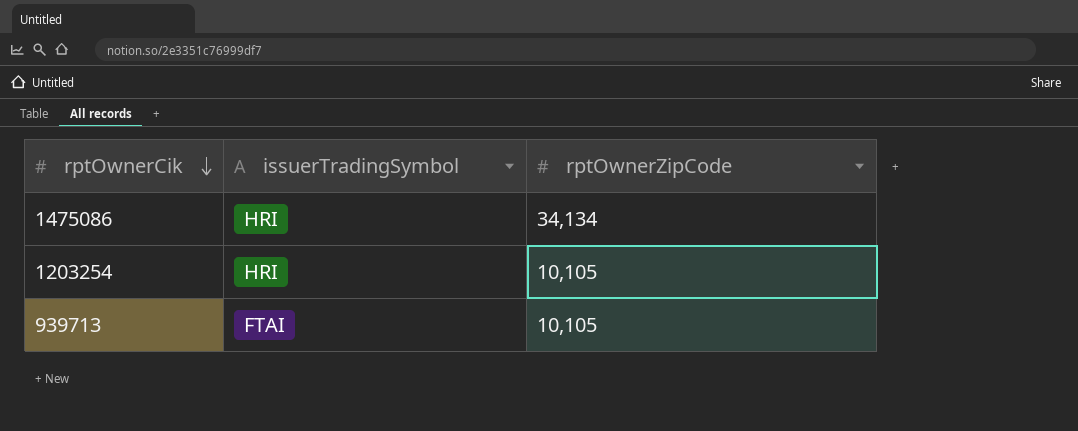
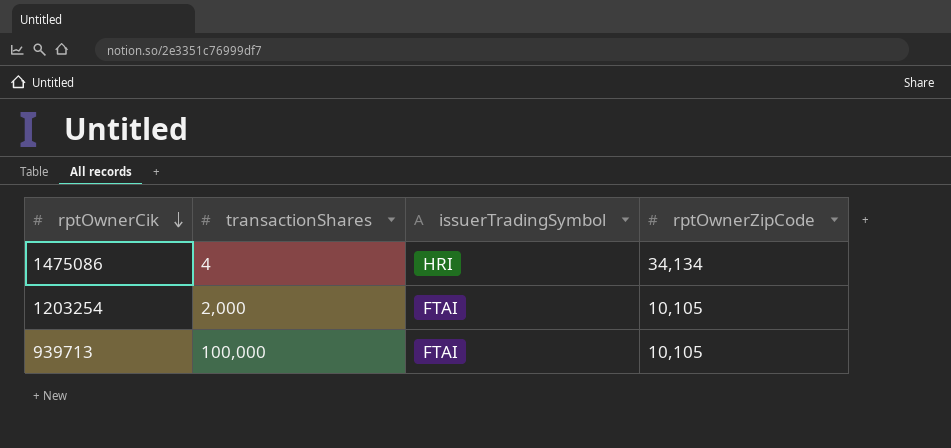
column transactionShares | position: none -> 2
1203254 | issuerTradingSymbol: HRI -> FTAI

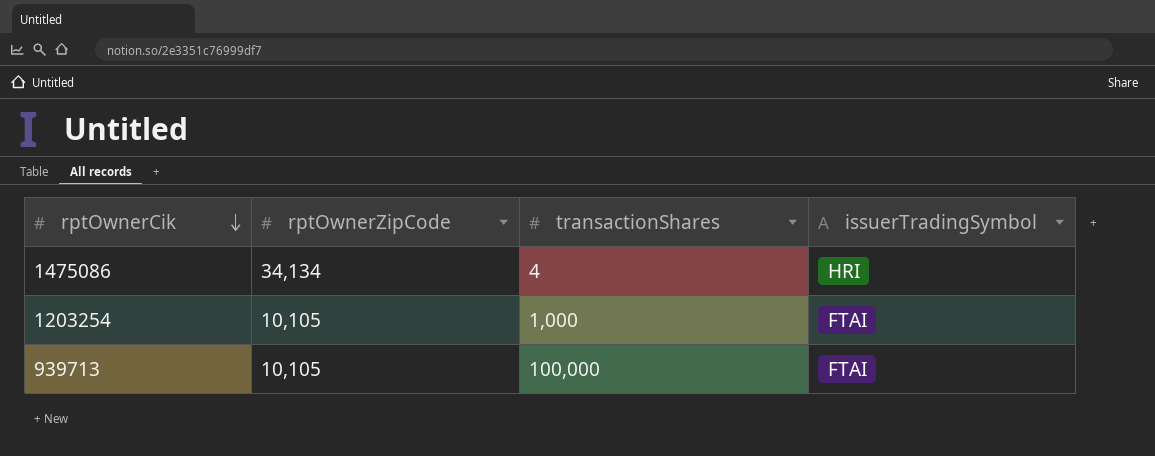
column rptOwnerZipCode | position: 4 -> 2
1203254 | transactionShares: 2,000 -> 1,000

